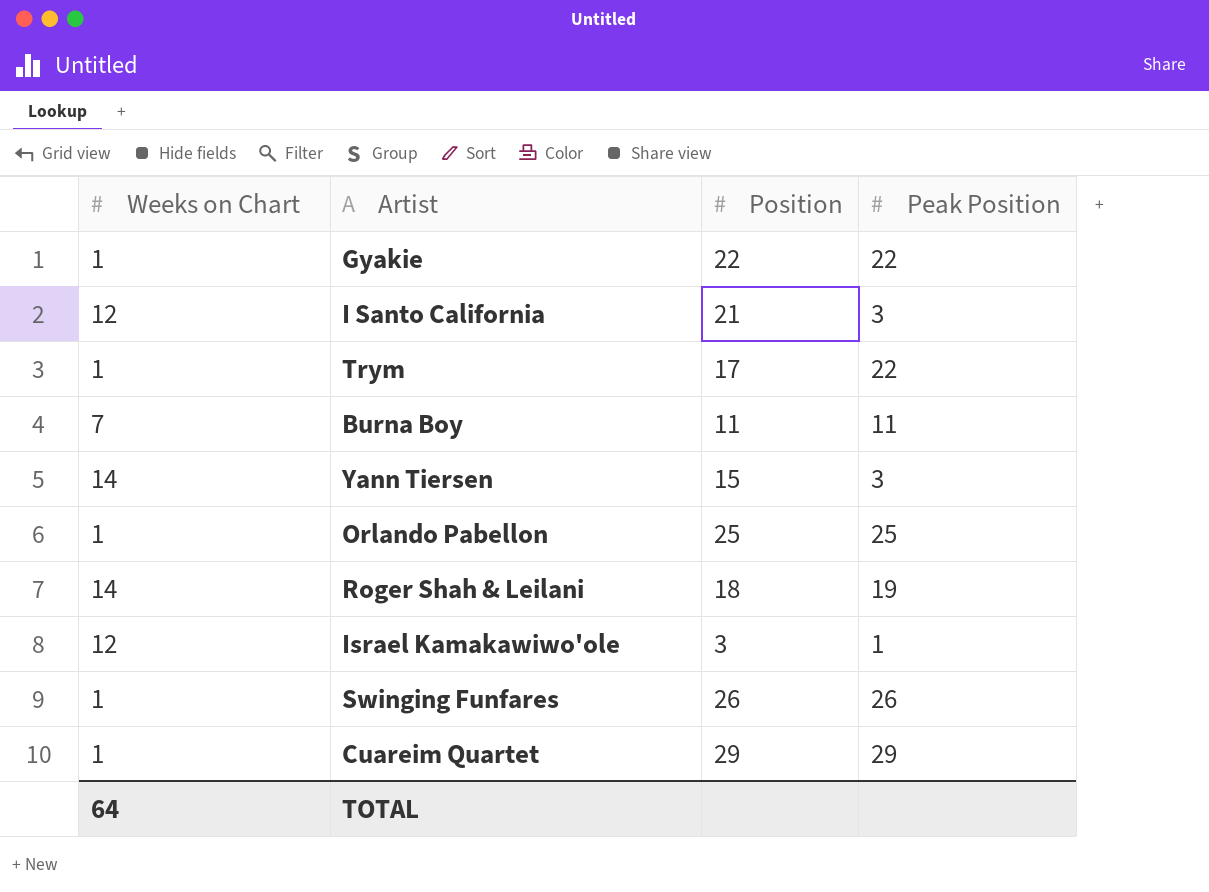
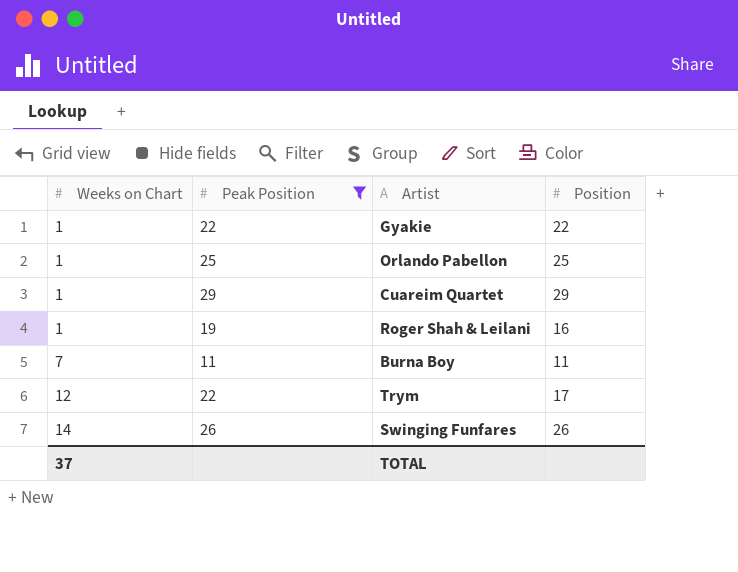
filter: none -> Peak Position >= 11
row order: none -> Weeks on Chart ascending
column Peak Position | position: 4 -> 2
Roger Shah & Leilani | Weeks on Chart: 14 -> 1
Roger Shah & Leilani | Position: 18 -> 16
Trym | Weeks on Chart: 1 -> 12
Swinging Funfares | Weeks on Chart: 1 -> 14
TOTAL | Weeks on Chart: 64 -> 37

